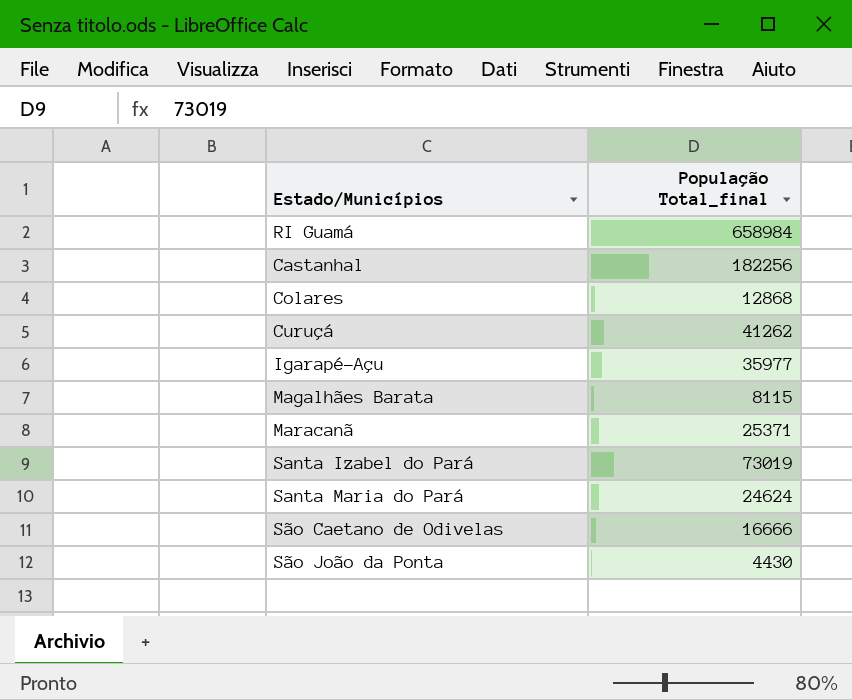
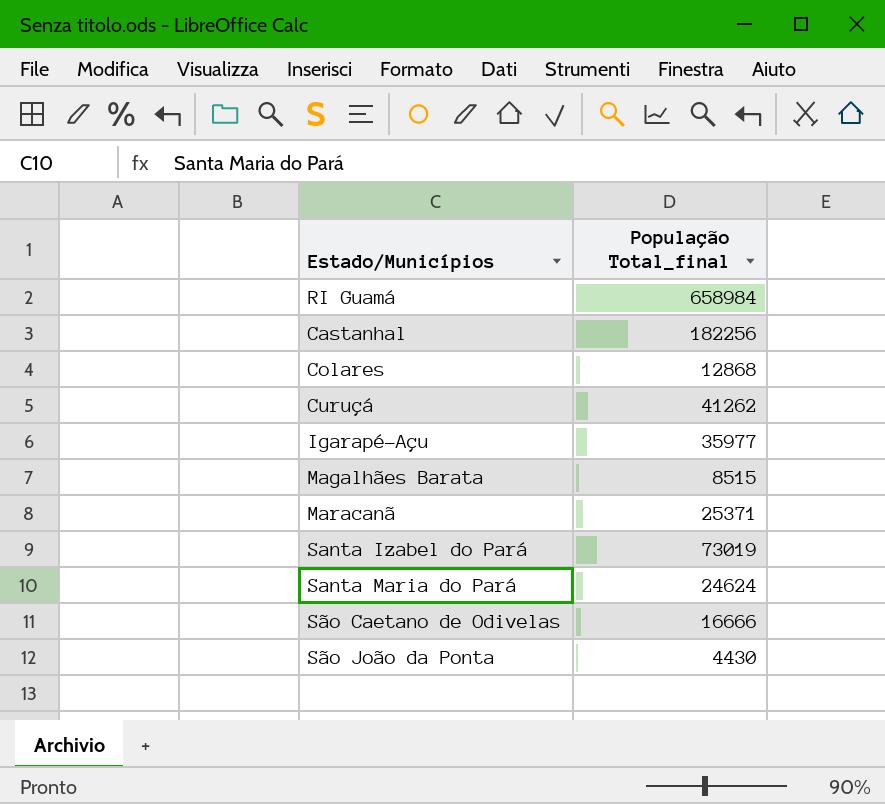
Magalhães Barata | População Total_final: 8115 -> 8515

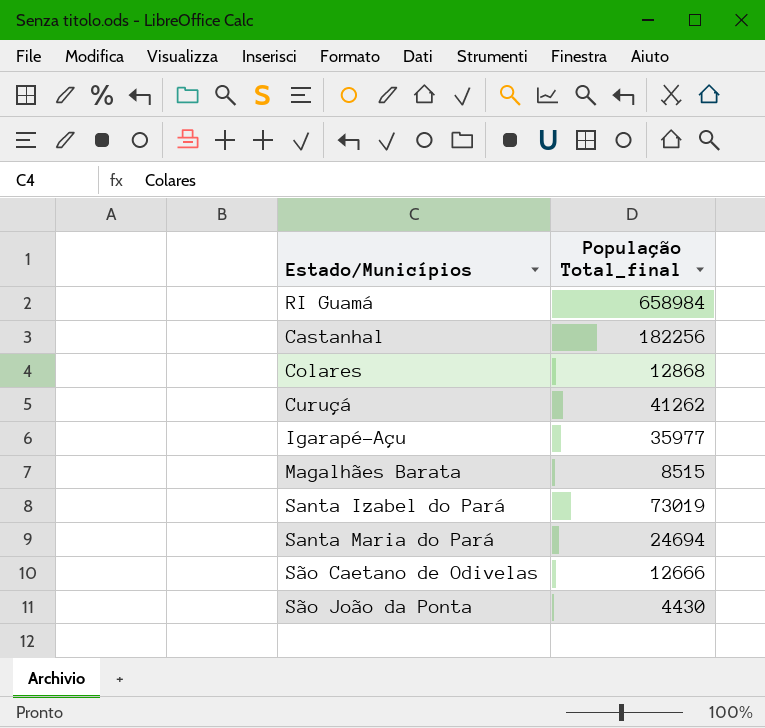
row Maracanã: 25371 -> none
Santa Maria do Pará | População Total_final: 24624 -> 24694
São Caetano de Odivelas | População Total_final: 16666 -> 12666

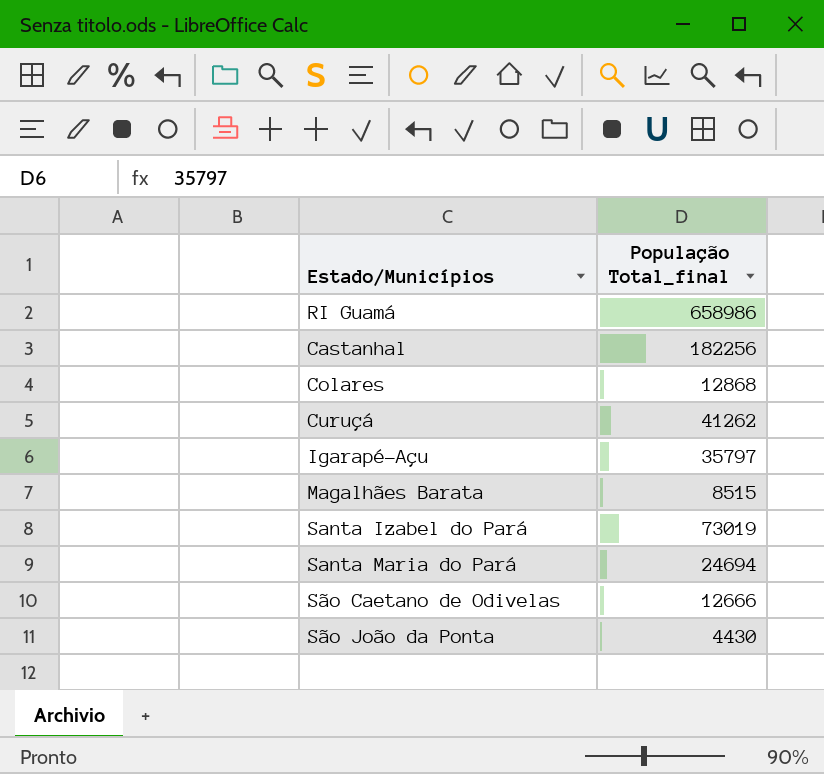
RI Guamá | População Total_final: 658984 -> 658986
Igarapé-Açu | População Total_final: 35977 -> 35797

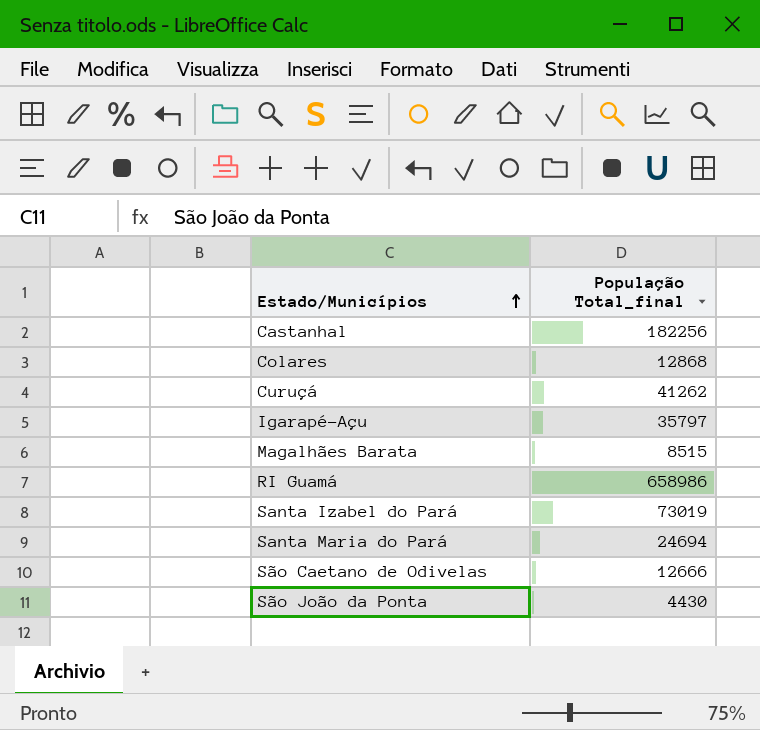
row order: none -> Estado/Municípios ascending

